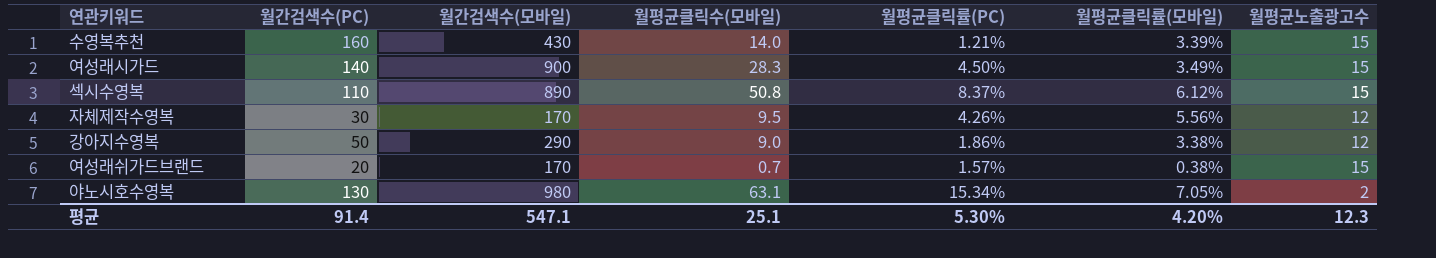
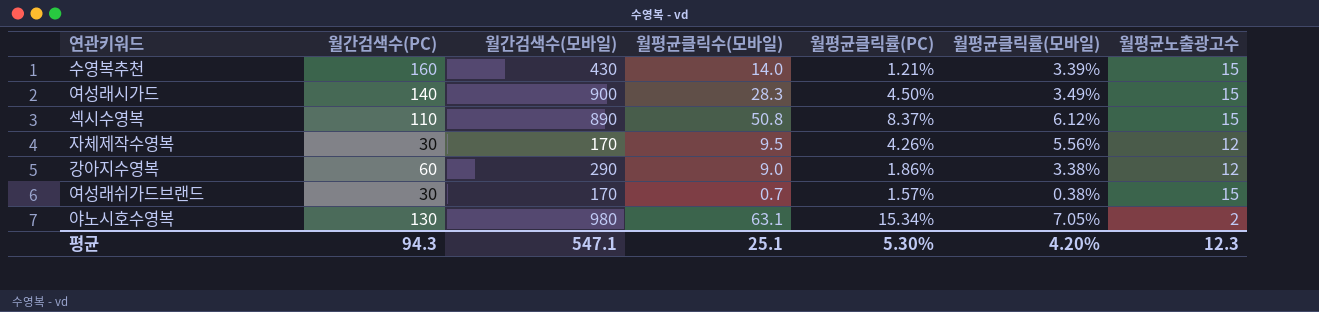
강아지수영복 | 월간검색수(PC): 50 -> 60
여성래쉬가드브랜드 | 월간검색수(PC): 20 -> 30
평균 | 월간검색수(PC): 91.4 -> 94.3

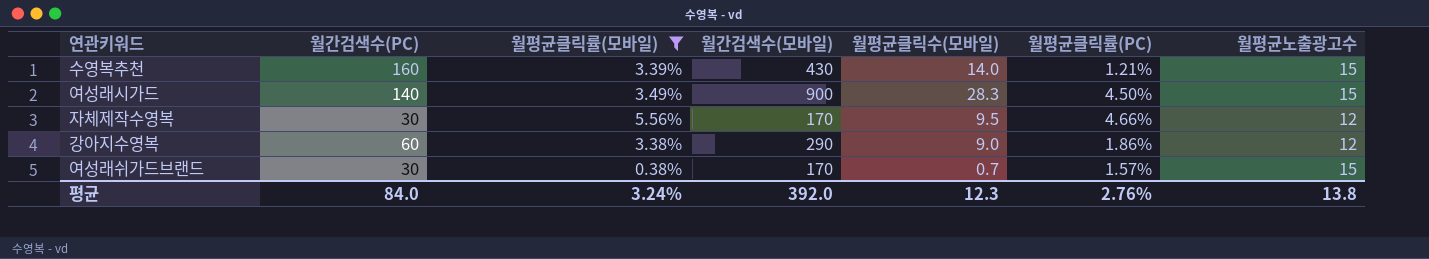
filter: none -> 월평균클릭률(모바일) <= 5.56%
column 월평균클릭률(모바일) | position: 6 -> 3
자체제작수영복 | 월평균클릭률(PC): 4.26% -> 4.66%
평균 | 월간검색수(PC): 94.3 -> 84.0
평균 | 월평균클릭률(모바일): 4.20% -> 3.24%
평균 | 월간검색수(모바일): 547.1 -> 392.0
평균 | 월평균클릭수(모바일): 25.1 -> 12.3
평균 | 월평균클릭률(PC): 5.30% -> 2.76%
평균 | 월평균노출광고수: 12.3 -> 13.8

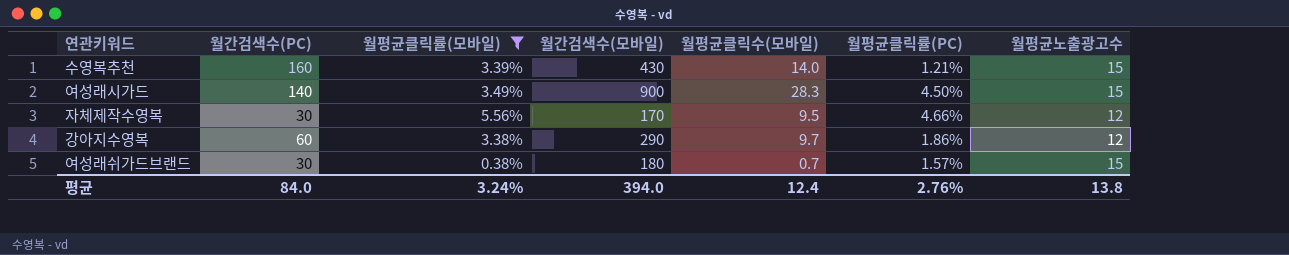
강아지수영복 | 월평균클릭수(모바일): 9.0 -> 9.7
여성래쉬가드브랜드 | 월간검색수(모바일): 170 -> 180
평균 | 월간검색수(모바일): 392.0 -> 394.0
평균 | 월평균클릭수(모바일): 12.3 -> 12.4

